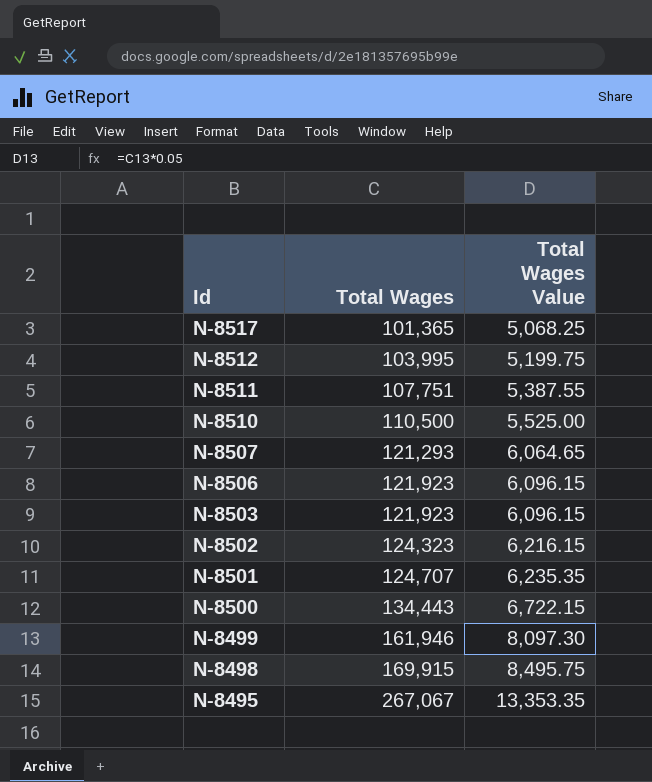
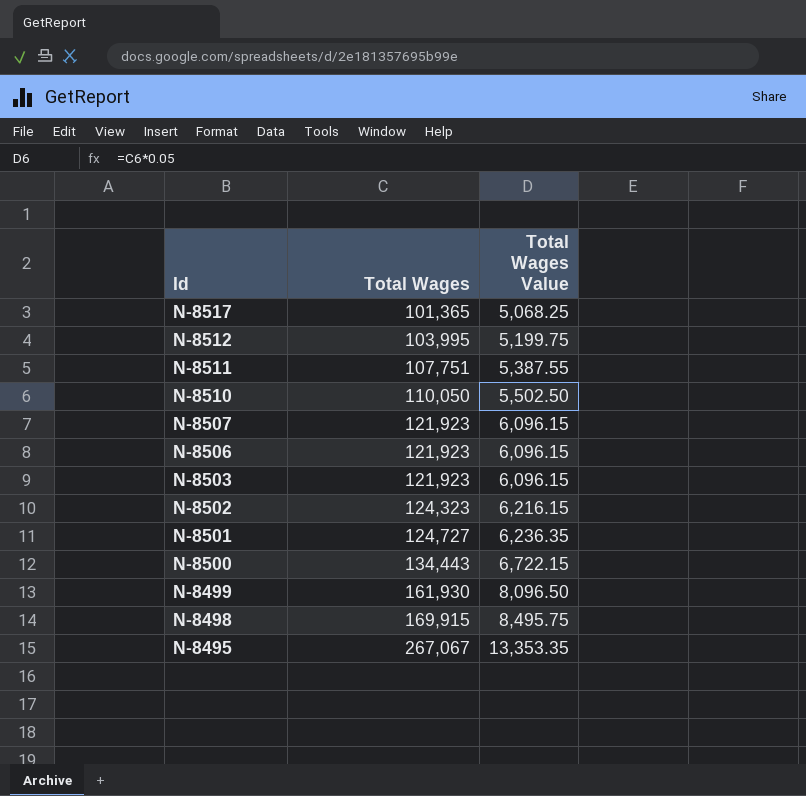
N-8510 | Total Wages: 110,500 -> 110,050
N-8510 | Total Wages Value: 5,525.00 -> 5,502.50
N-8507 | Total Wages: 121,293 -> 121,923
N-8507 | Total Wages Value: 6,064.65 -> 6,096.15
N-8501 | Total Wages: 124,707 -> 124,727
N-8501 | Total Wages Value: 6,235.35 -> 6,236.35
N-8499 | Total Wages: 161,946 -> 161,930
N-8499 | Total Wages Value: 8,097.30 -> 8,096.50

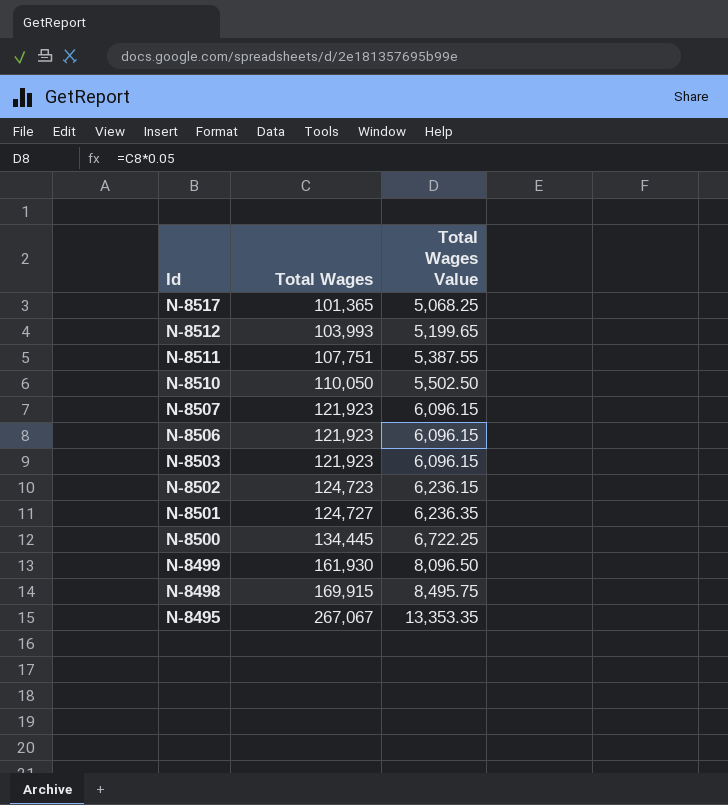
N-8512 | Total Wages: 103,995 -> 103,993
N-8512 | Total Wages Value: 5,199.75 -> 5,199.65
N-8502 | Total Wages: 124,323 -> 124,723
N-8502 | Total Wages Value: 6,216.15 -> 6,236.15
N-8500 | Total Wages: 134,443 -> 134,445
N-8500 | Total Wages Value: 6,722.15 -> 6,722.25

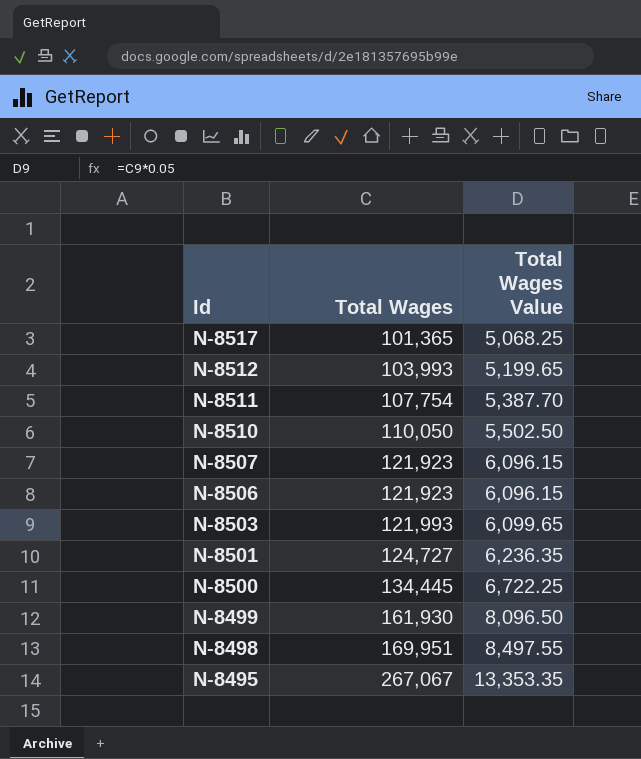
row N-8502: 124,723 | 6,236.15 -> none
N-8511 | Total Wages: 107,751 -> 107,754
N-8511 | Total Wages Value: 5,387.55 -> 5,387.70
N-8503 | Total Wages: 121,923 -> 121,993
N-8503 | Total Wages Value: 6,096.15 -> 6,099.65
N-8498 | Total Wages: 169,915 -> 169,951
N-8498 | Total Wages Value: 8,495.75 -> 8,497.55

